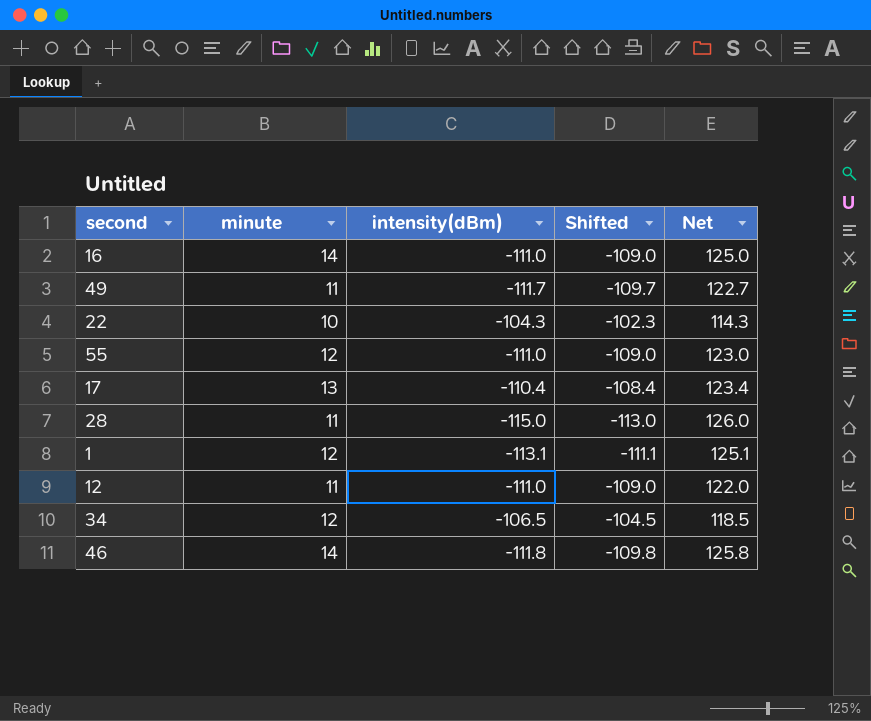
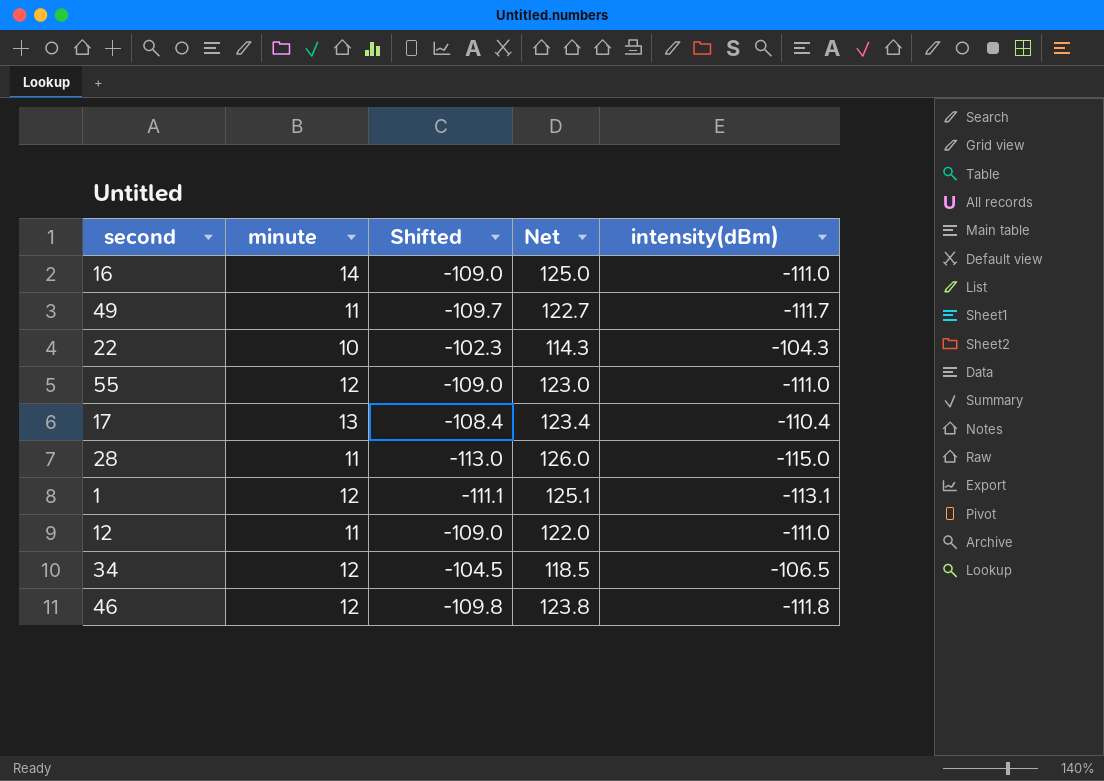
column intensity(dBm) | position: 3 -> 5
46 | minute: 14 -> 12
46 | Net: 125.8 -> 123.8

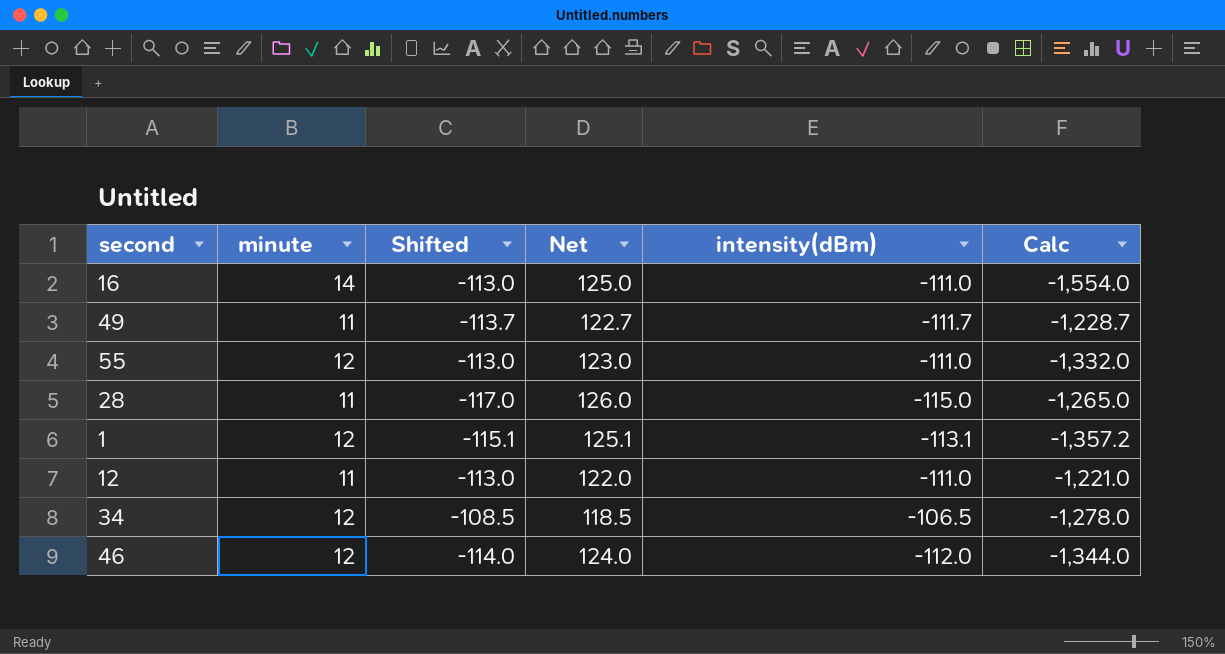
column Shifted | formula: [intensity(dBm)] + 2 -> [intensity(dBm)] - 2
column Calc | formula: none -> [minute] * [intensity(dBm)]
row 22: 10 | -102.3 | 114.3 | -104.3 -> none
row 17: 13 | -108.4 | 123.4 | -110.4 -> none
46 | Net: 123.8 -> 124.0
46 | intensity(dBm): -111.8 -> -112.0

